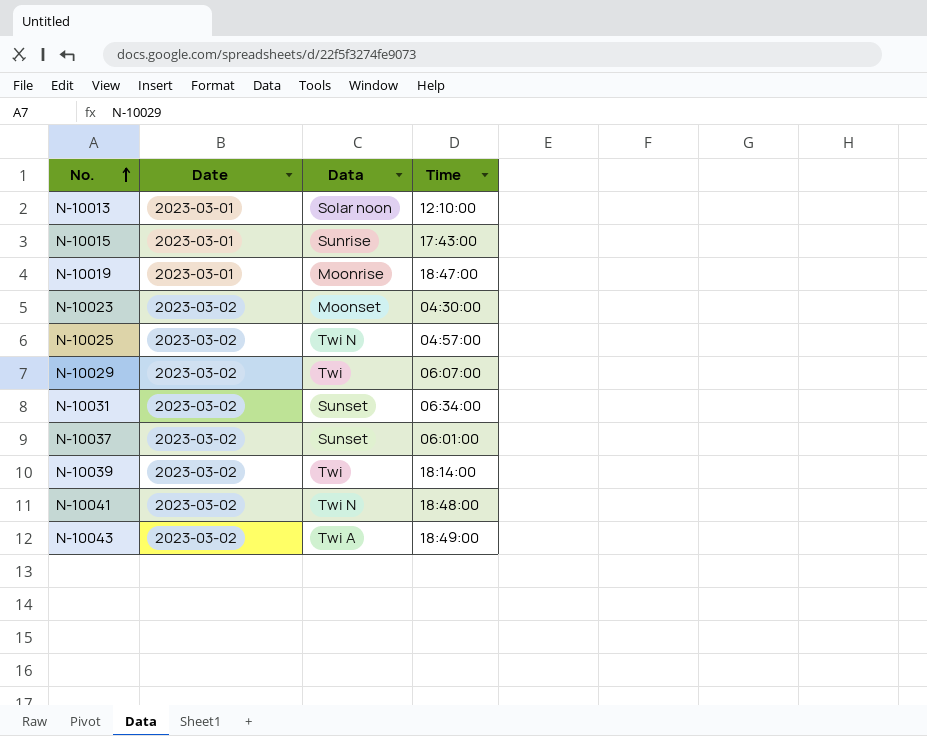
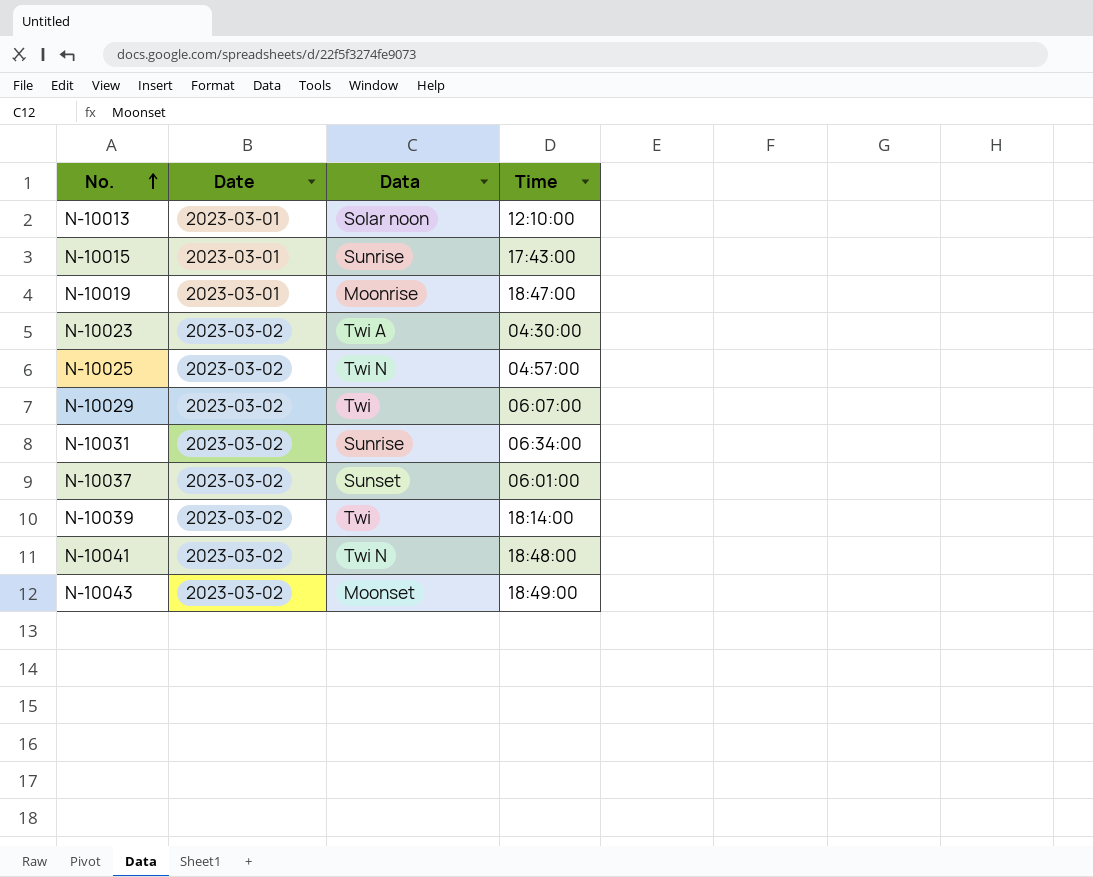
N-10023 | Data: Moonset -> Twi A
N-10031 | Data: Sunset -> Sunrise
N-10043 | Data: Twi A -> Moonset

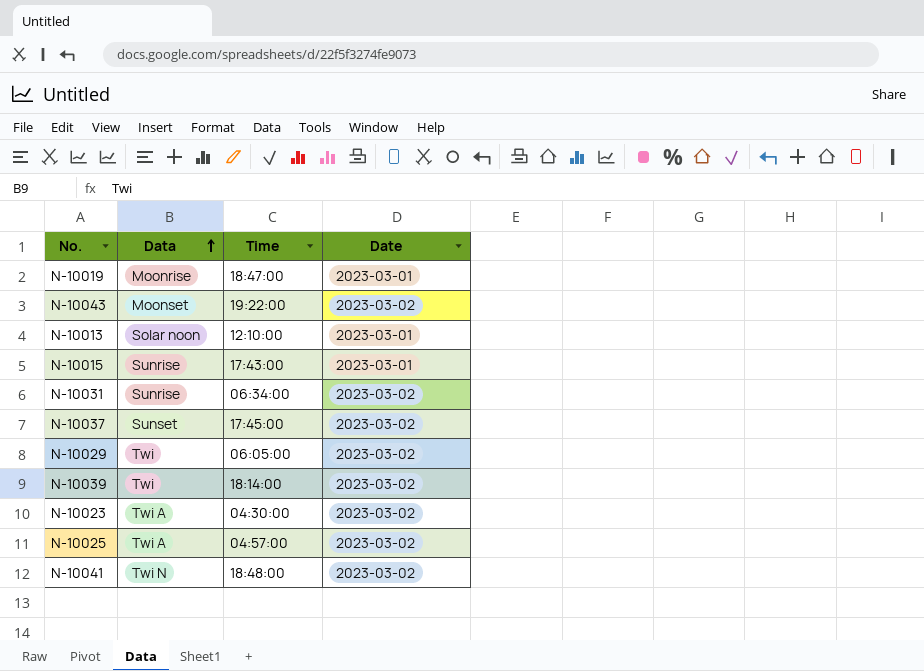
row order: No. ascending -> Data ascending
column Date | position: 2 -> 4
N-10043 | Time: 18:49:00 -> 19:22:00
N-10037 | Time: 06:01:00 -> 17:45:00
N-10029 | Time: 06:07:00 -> 06:05:00
N-10025 | Data: Twi N -> Twi A

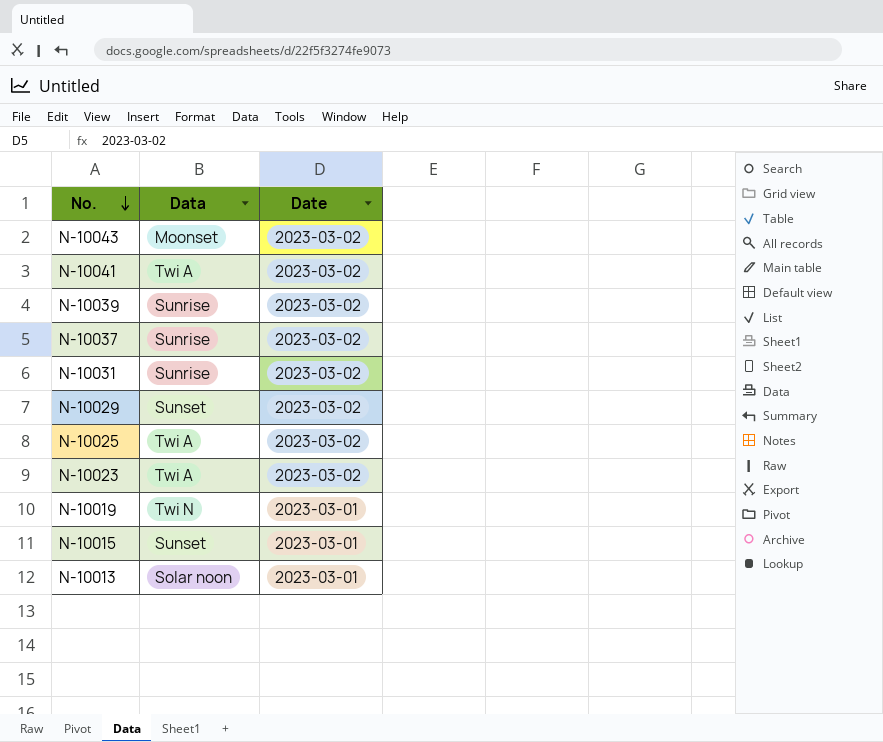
row order: Data ascending -> No. descending
column Time | position: 3 -> none
N-10041 | Data: Twi N -> Twi A
N-10039 | Data: Twi -> Sunrise
N-10037 | Data: Sunset -> Sunrise
N-10029 | Data: Twi -> Sunset
N-10019 | Data: Moonrise -> Twi N
N-10015 | Data: Sunrise -> Sunset

